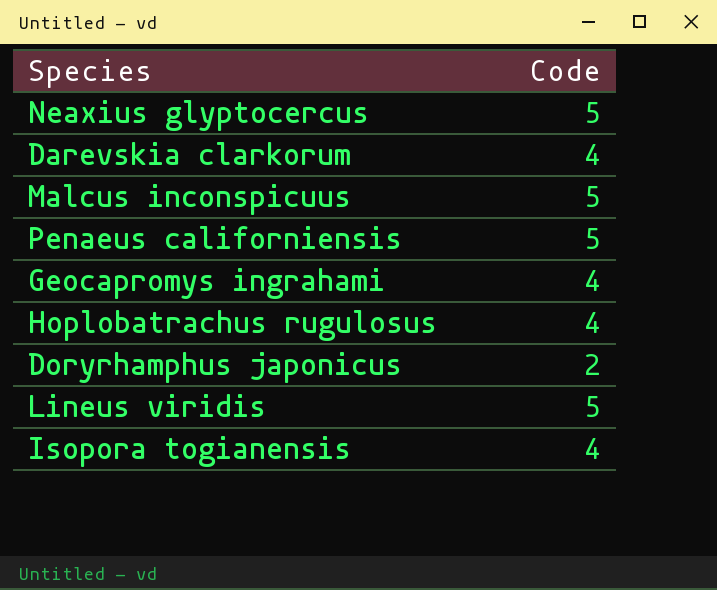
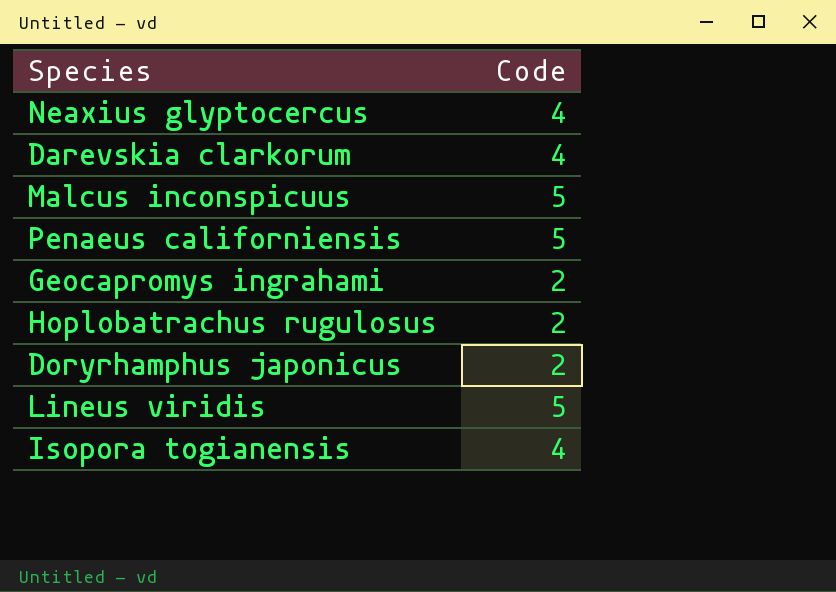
Neaxius glyptocercus | Code: 5 -> 4
Geocapromys ingrahami | Code: 4 -> 2
Hoplobatrachus rugulosus | Code: 4 -> 2

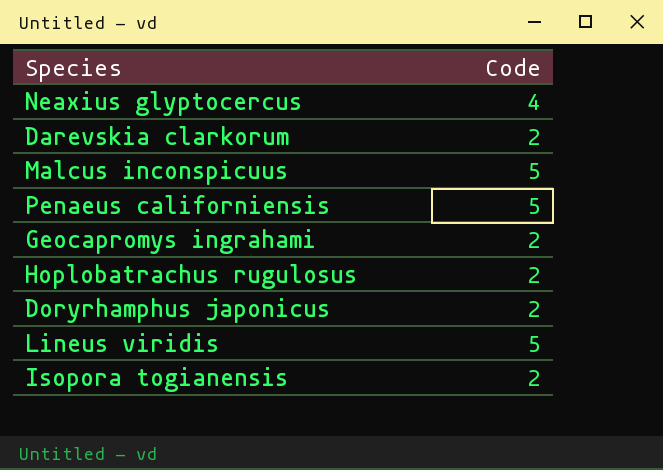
Darevskia clarkorum | Code: 4 -> 2
Isopora togianensis | Code: 4 -> 2

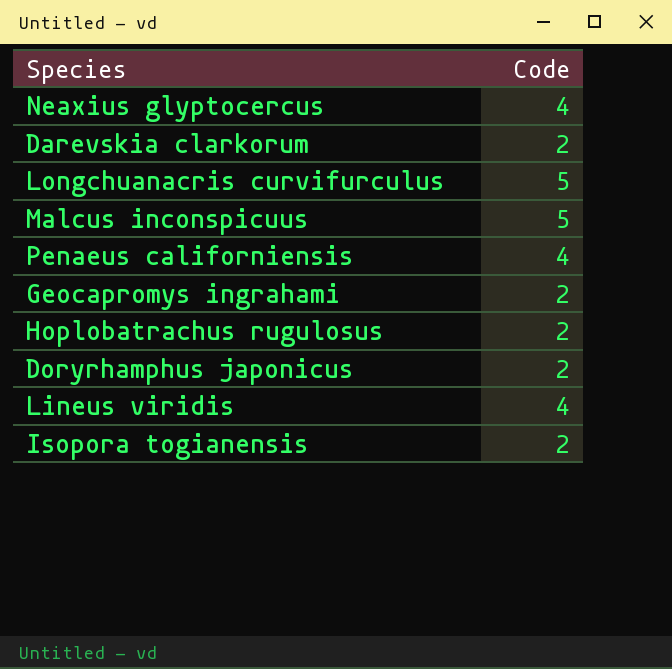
row Longchuanacris curvifurculus: none -> 5
Penaeus californiensis | Code: 5 -> 4
Lineus viridis | Code: 5 -> 4

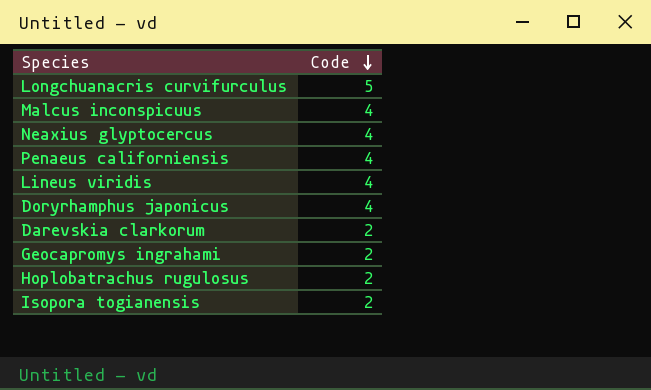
row order: none -> Code descending
Malcus inconspicuus | Code: 5 -> 4
Doryrhamphus japonicus | Code: 2 -> 4

